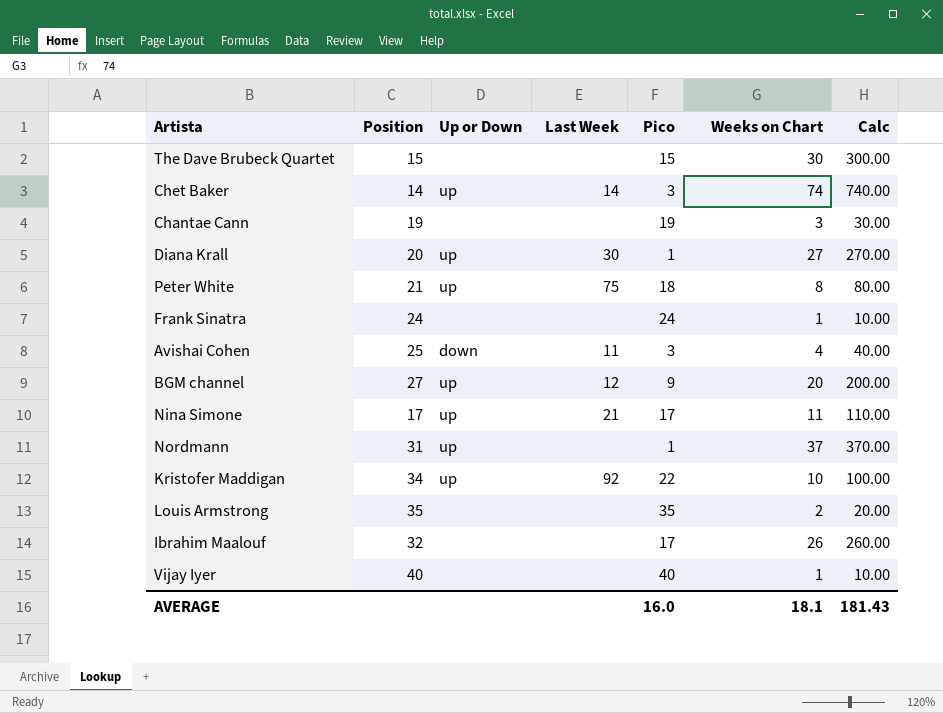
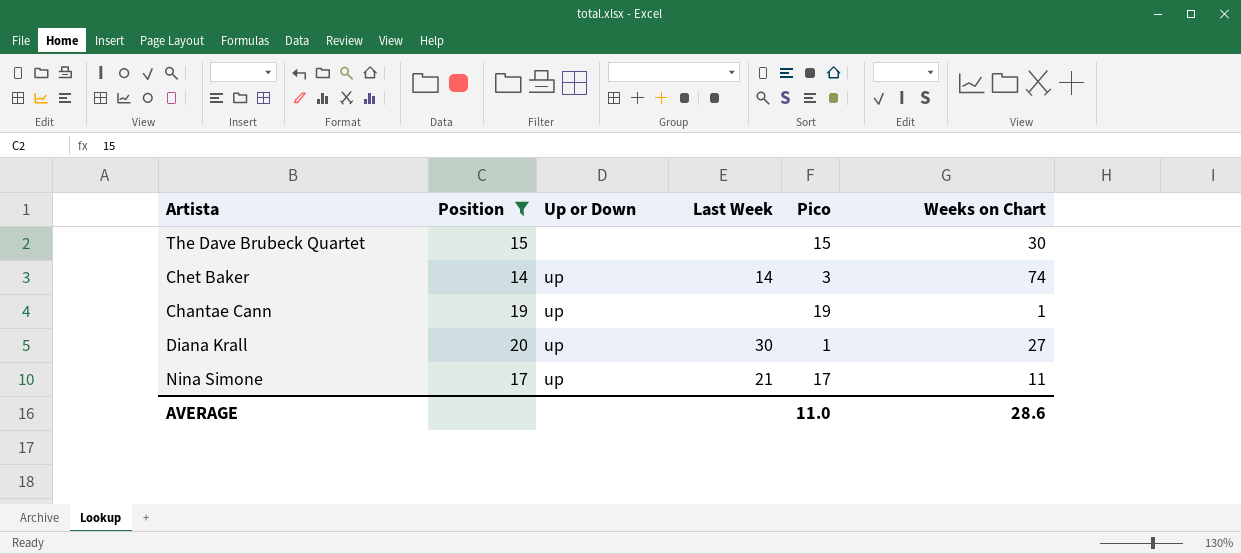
filter: none -> Position <= 20
column Calc | formula: [Weeks on Chart] * 10 -> none
Chantae Cann | Up or Down: none -> up
Chantae Cann | Weeks on Chart: 3 -> 1
AVERAGE | Pico: 16.0 -> 11.0
AVERAGE | Weeks on Chart: 18.1 -> 28.6

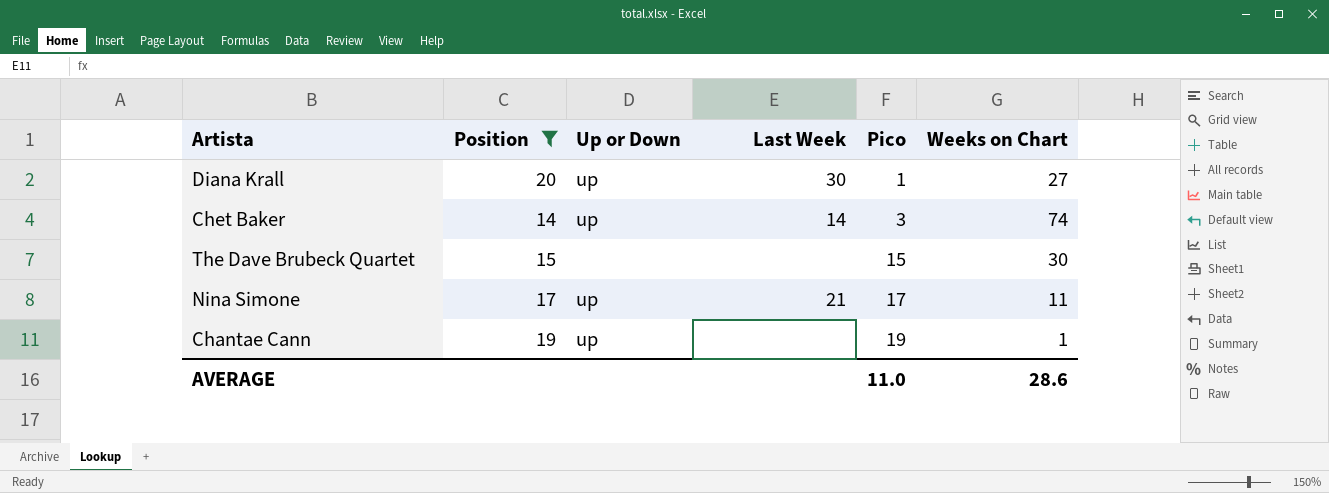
row order: none -> Pico ascending

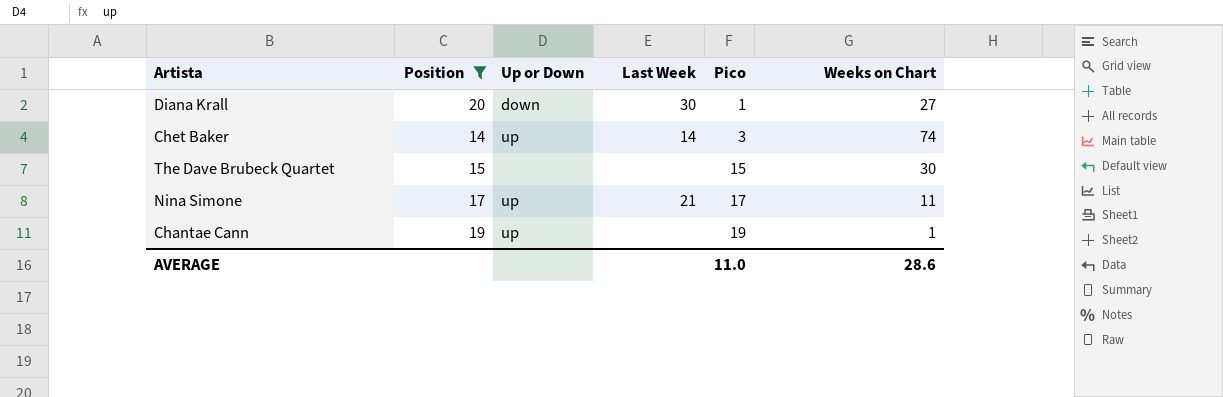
Diana Krall | Up or Down: up -> down

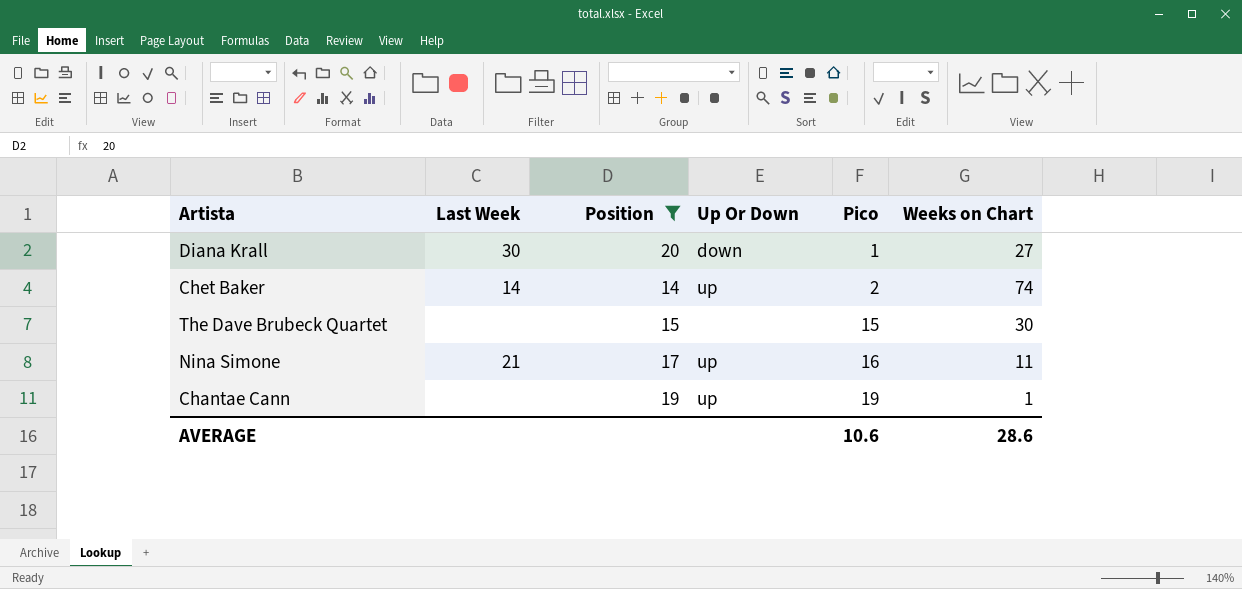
column Last Week | position: 4 -> 2
column name: Up or Down -> Up Or Down
Chet Baker | Pico: 3 -> 2
Nina Simone | Pico: 17 -> 16
AVERAGE | Pico: 11.0 -> 10.6

